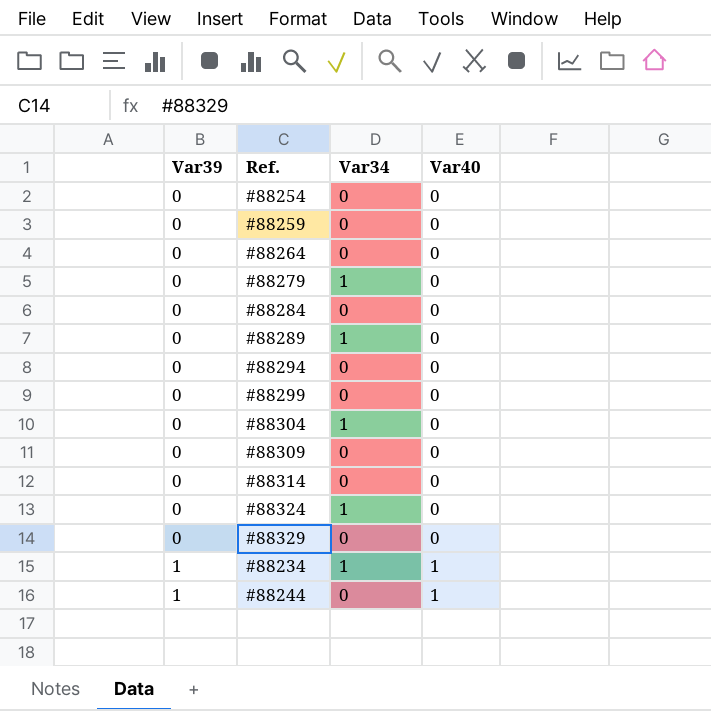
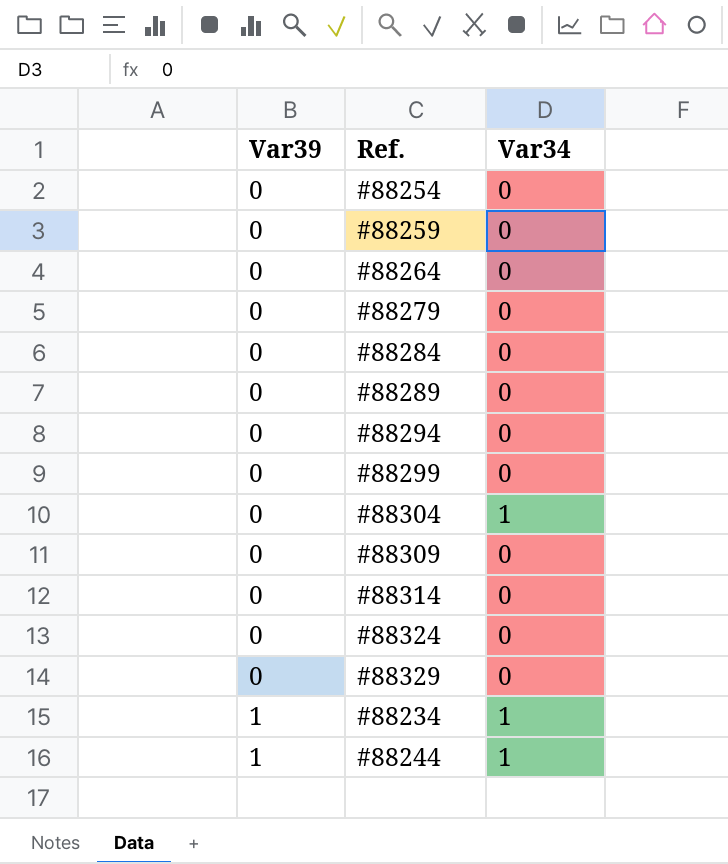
column Var40 | position: 4 -> none
#88279 | Var34: 1 -> 0
#88289 | Var34: 1 -> 0
#88324 | Var34: 1 -> 0
#88244 | Var34: 0 -> 1

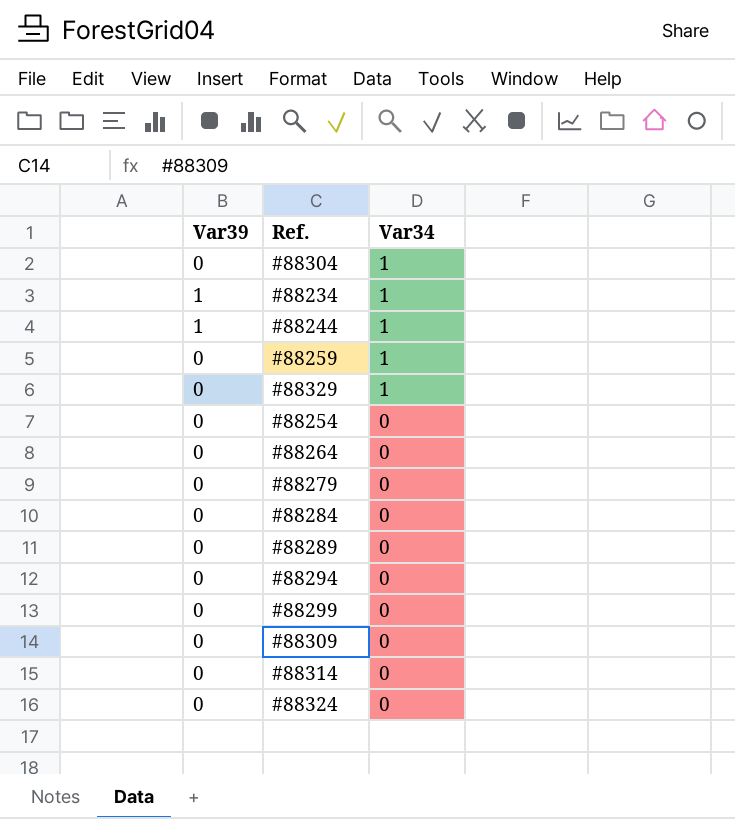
row order: Var39 ascending -> Var34 descending
#88259 | Var34: 0 -> 1
#88329 | Var34: 0 -> 1

